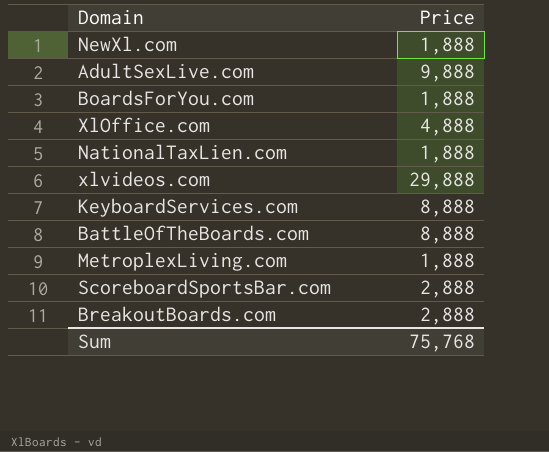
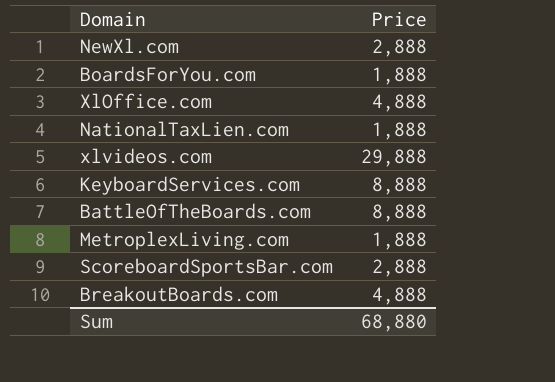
row AdultSexLive.com: 9,888 -> none
NewXl.com | Price: 1,888 -> 2,888
BreakoutBoards.com | Price: 2,888 -> 4,888
Sum | Price: 75,768 -> 68,880

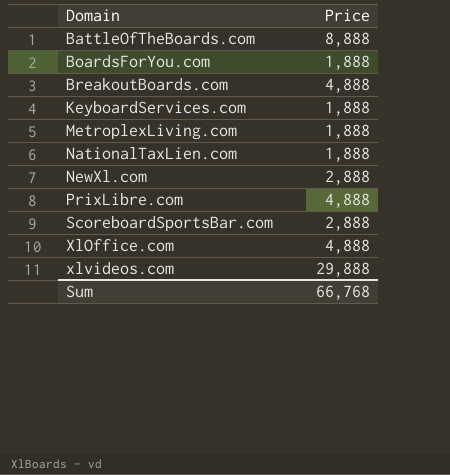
row order: none -> Domain ascending
KeyboardServices.com | Price: 8,888 -> 1,888
row PrixLibre.com: none -> 4,888
Sum | Price: 68,880 -> 66,768

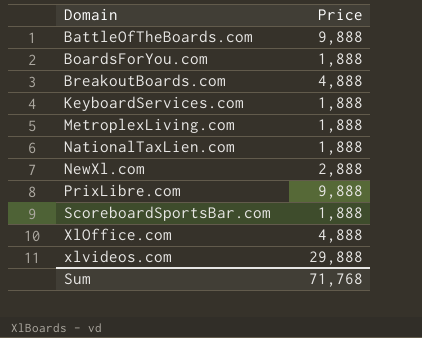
BattleOfTheBoards.com | Price: 8,888 -> 9,888
PrixLibre.com | Price: 4,888 -> 9,888
ScoreboardSportsBar.com | Price: 2,888 -> 1,888
Sum | Price: 66,768 -> 71,768

